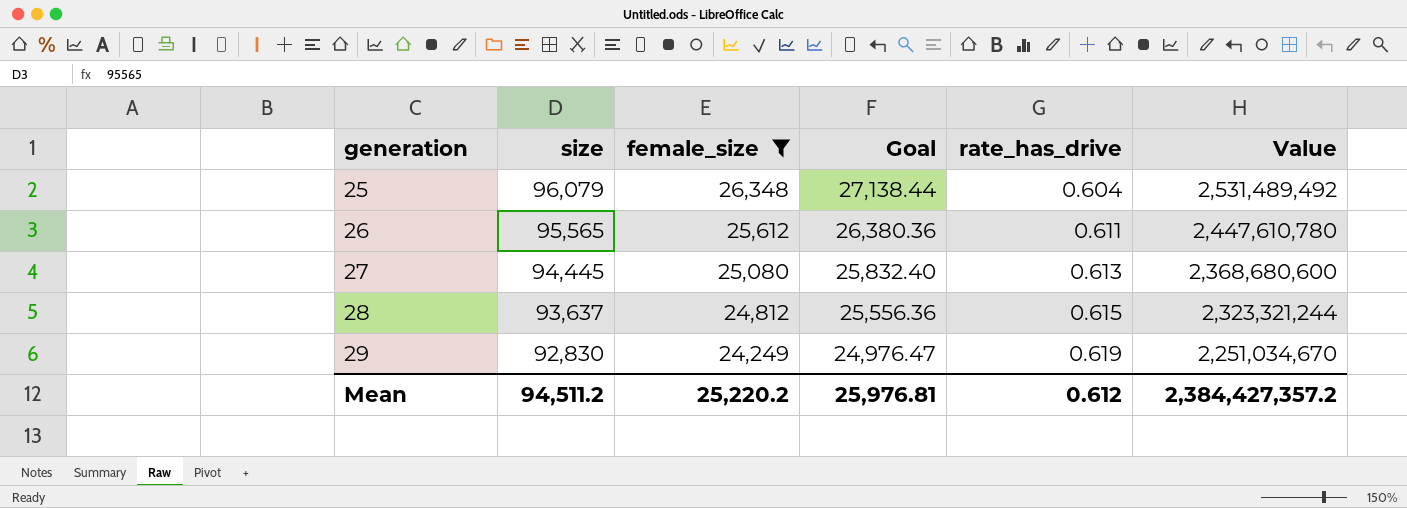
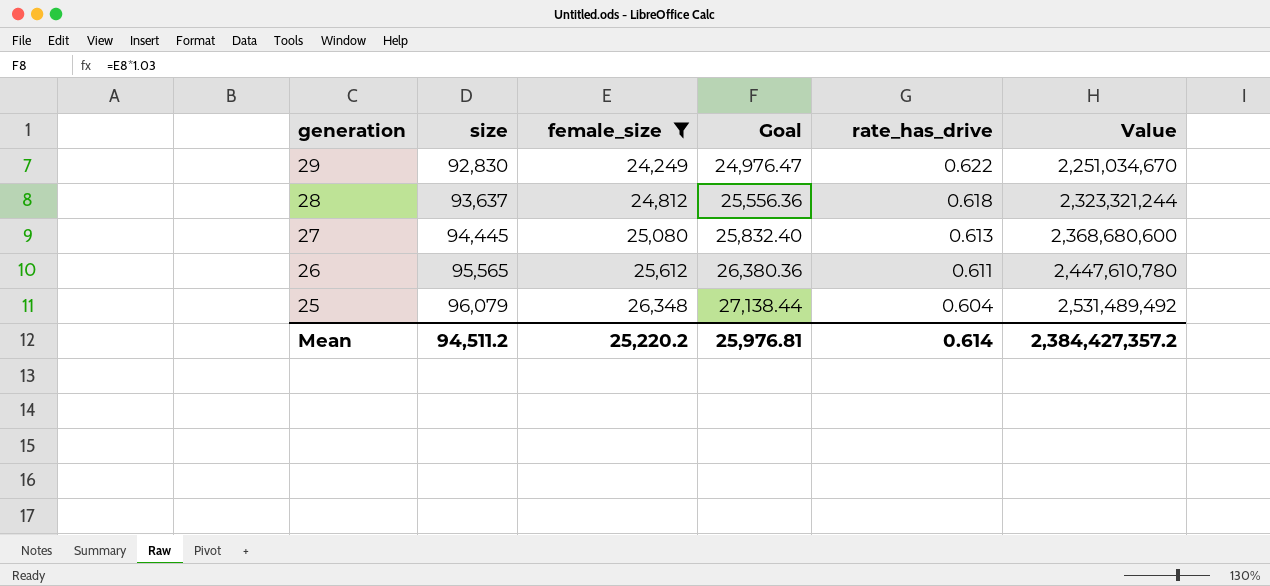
row order: generation ascending -> generation descending
29 | rate_has_drive: 0.619 -> 0.622
28 | rate_has_drive: 0.615 -> 0.618
Mean | rate_has_drive: 0.612 -> 0.614

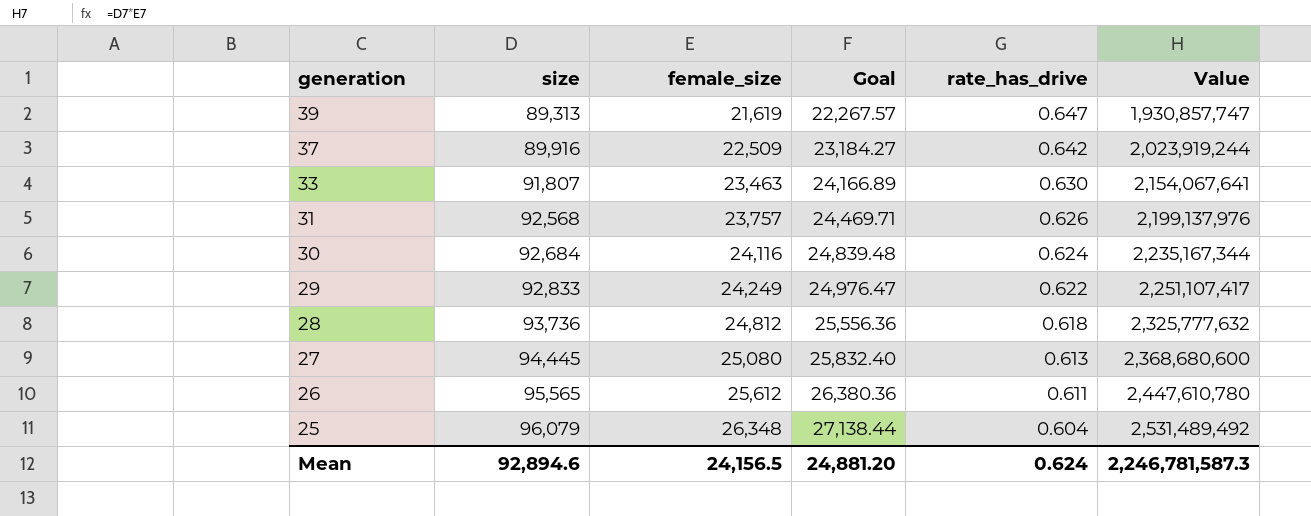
filter: female_size >= 24,249 -> none
29 | size: 92,830 -> 92,833
29 | Value: 2,251,034,670 -> 2,251,107,417
28 | size: 93,637 -> 93,736
28 | Value: 2,323,321,244 -> 2,325,777,632
Mean | size: 94,511.2 -> 92,894.6
Mean | female_size: 25,220.2 -> 24,156.5
Mean | Goal: 25,976.81 -> 24,881.20
Mean | rate_has_drive: 0.614 -> 0.624
Mean | Value: 2,384,427,357.2 -> 2,246,781,587.3

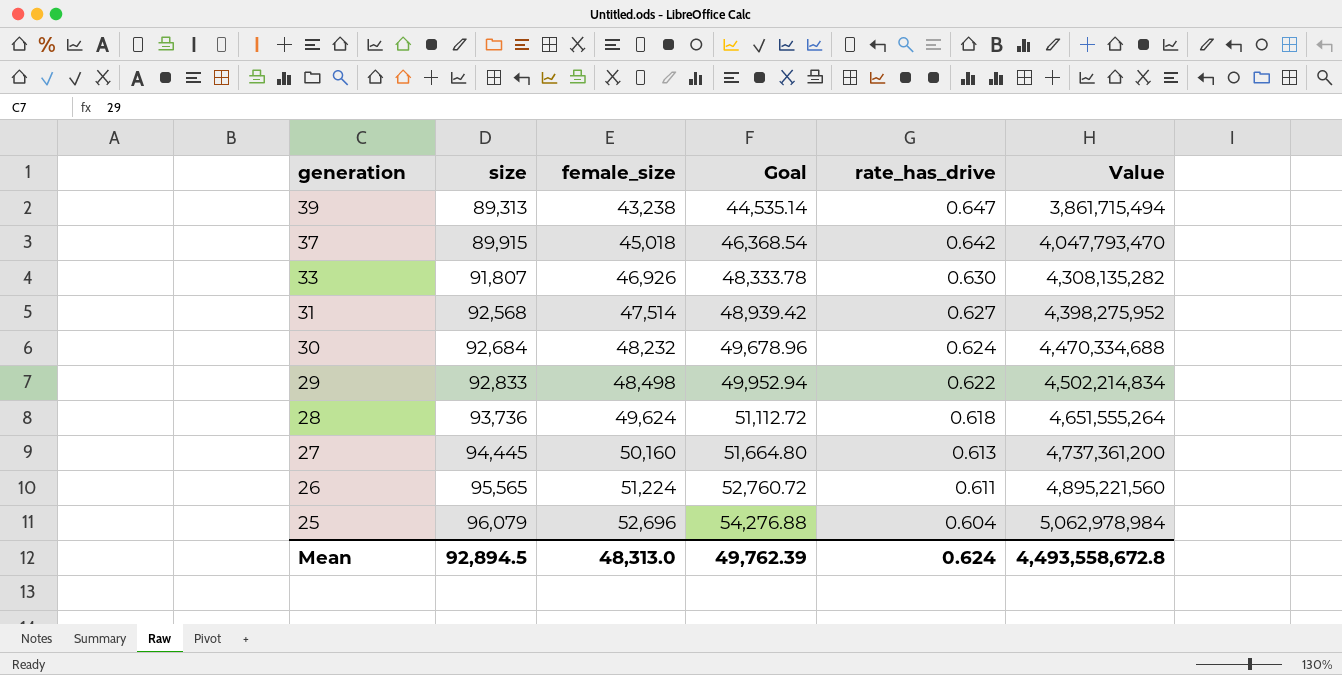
39 | female_size: 21,619 -> 43,238
39 | Goal: 22,267.57 -> 44,535.14
39 | Value: 1,930,857,747 -> 3,861,715,494
37 | size: 89,916 -> 89,915
37 | female_size: 22,509 -> 45,018
37 | Goal: 23,184.27 -> 46,368.54
37 | Value: 2,023,919,244 -> 4,047,793,470
33 | female_size: 23,463 -> 46,926
33 | Goal: 24,166.89 -> 48,333.78
33 | Value: 2,154,067,641 -> 4,308,135,282
31 | female_size: 23,757 -> 47,514
31 | Goal: 24,469.71 -> 48,939.42
31 | rate_has_drive: 0.626 -> 0.627
31 | Value: 2,199,137,976 -> 4,398,275,952
30 | female_size: 24,116 -> 48,232
30 | Goal: 24,839.48 -> 49,678.96
30 | Value: 2,235,167,344 -> 4,470,334,688
29 | female_size: 24,249 -> 48,498
29 | Goal: 24,976.47 -> 49,952.94
29 | Value: 2,251,107,417 -> 4,502,214,834
28 | female_size: 24,812 -> 49,624
28 | Goal: 25,556.36 -> 51,112.72
28 | Value: 2,325,777,632 -> 4,651,555,264
27 | female_size: 25,080 -> 50,160
27 | Goal: 25,832.40 -> 51,664.80
27 | Value: 2,368,680,600 -> 4,737,361,200
26 | female_size: 25,612 -> 51,224
26 | Goal: 26,380.36 -> 52,760.72
26 | Value: 2,447,610,780 -> 4,895,221,560
25 | female_size: 26,348 -> 52,696
25 | Goal: 27,138.44 -> 54,276.88
25 | Value: 2,531,489,492 -> 5,062,978,984
Mean | size: 92,894.6 -> 92,894.5
Mean | female_size: 24,156.5 -> 48,313.0
Mean | Goal: 24,881.20 -> 49,762.39
Mean | Value: 2,246,781,587.3 -> 4,493,558,672.8

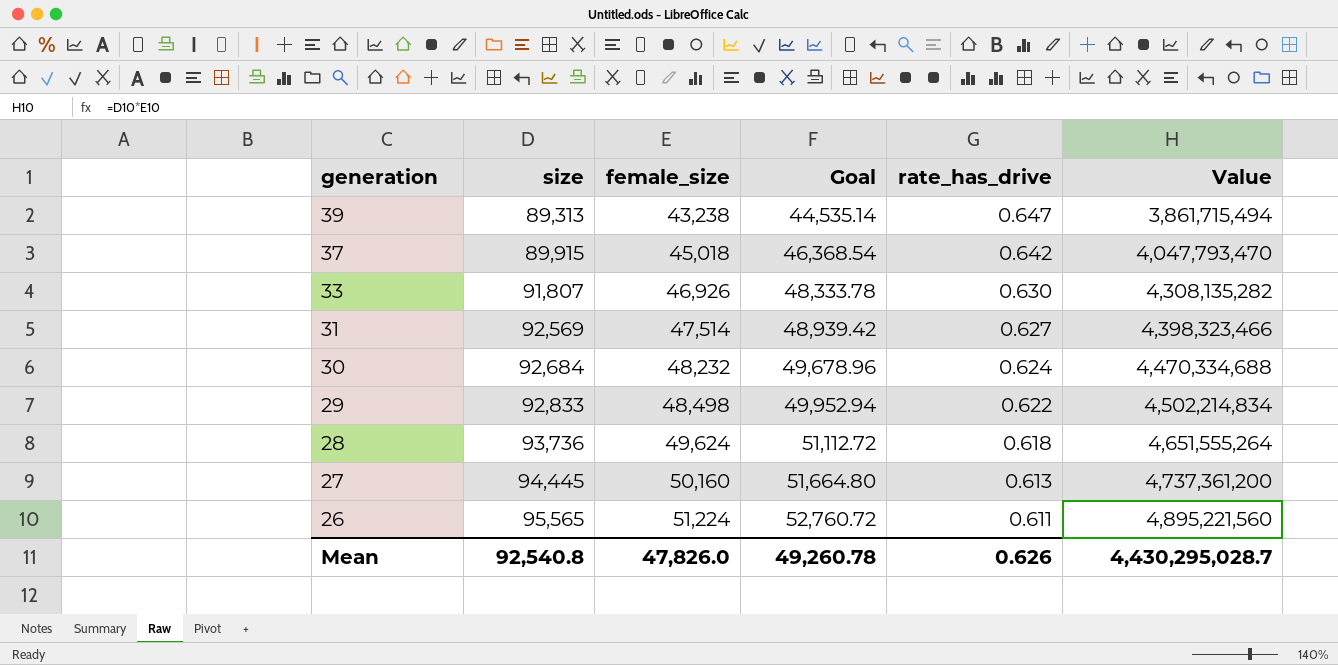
row 25: 96,079 | 52,696 | 54,276.88 | 0.604 | 5,062,978,984 -> none
31 | size: 92,568 -> 92,569
31 | Value: 4,398,275,952 -> 4,398,323,466
Mean | size: 92,894.5 -> 92,540.8
Mean | female_size: 48,313.0 -> 47,826.0
Mean | Goal: 49,762.39 -> 49,260.78
Mean | rate_has_drive: 0.624 -> 0.626
Mean | Value: 4,493,558,672.8 -> 4,430,295,028.7

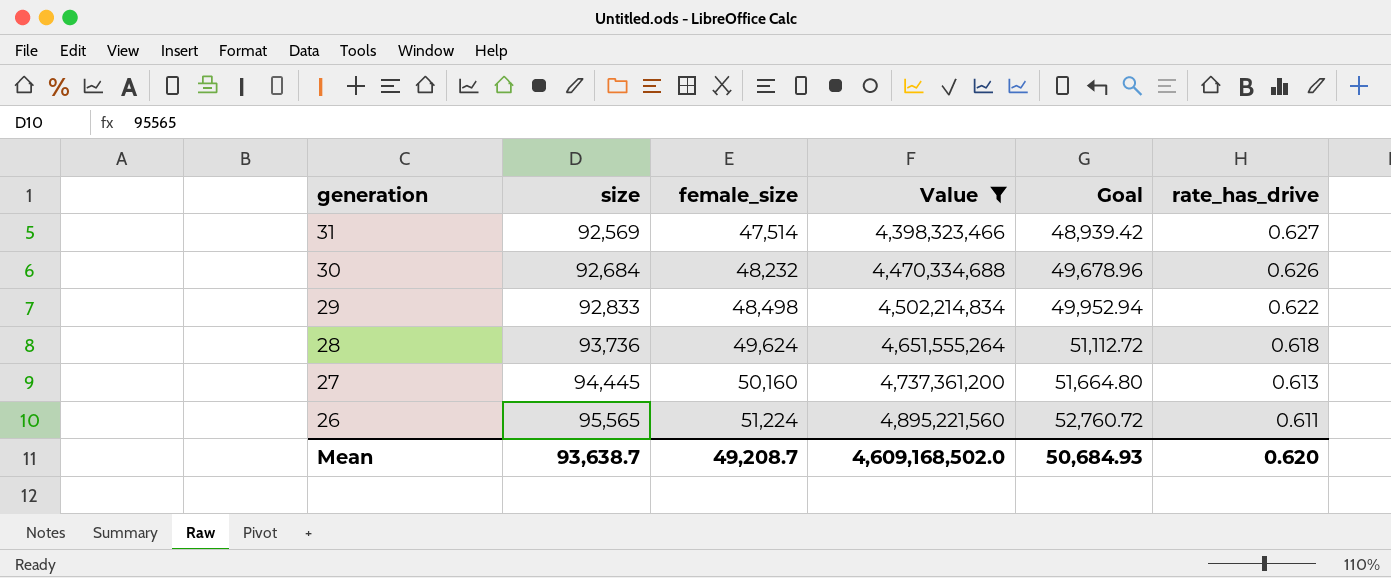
filter: none -> Value >= 4,398,323,466
column Value | position: 6 -> 4
30 | rate_has_drive: 0.624 -> 0.626
Mean | size: 92,540.8 -> 93,638.7
Mean | female_size: 47,826.0 -> 49,208.7
Mean | Value: 4,430,295,028.7 -> 4,609,168,502.0
Mean | Goal: 49,260.78 -> 50,684.93
Mean | rate_has_drive: 0.626 -> 0.620

